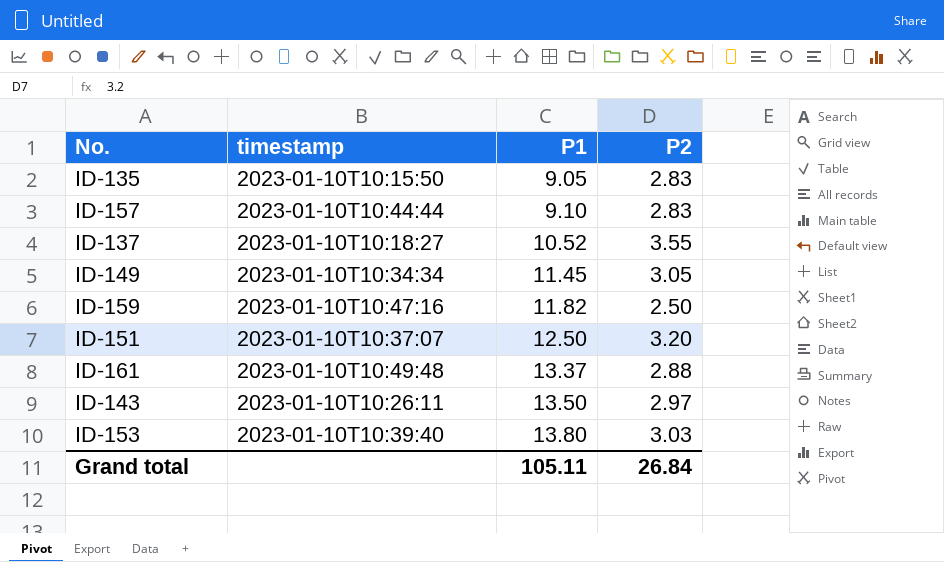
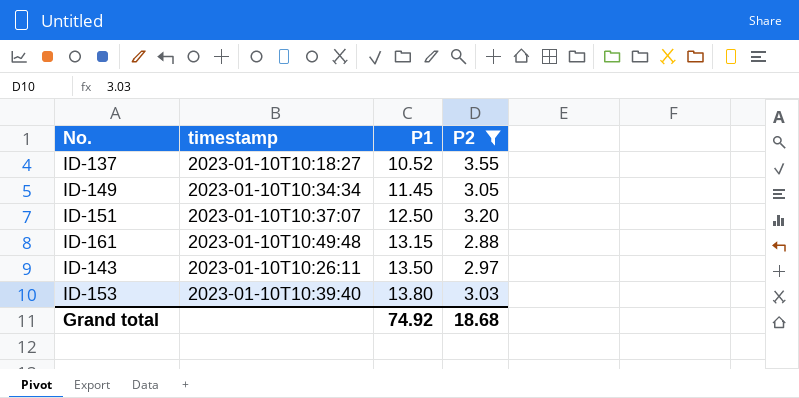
filter: none -> P2 >= 2.88
ID-161 | P1: 13.37 -> 13.15
Grand total | P1: 105.11 -> 74.92
Grand total | P2: 26.84 -> 18.68

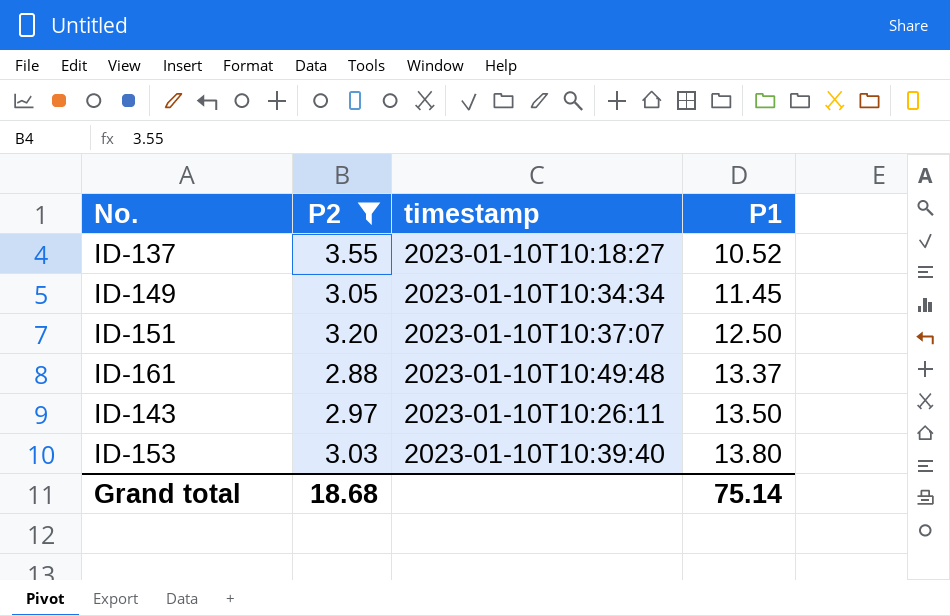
column P2 | position: 4 -> 2
ID-161 | P1: 13.15 -> 13.37
Grand total | P1: 74.92 -> 75.14

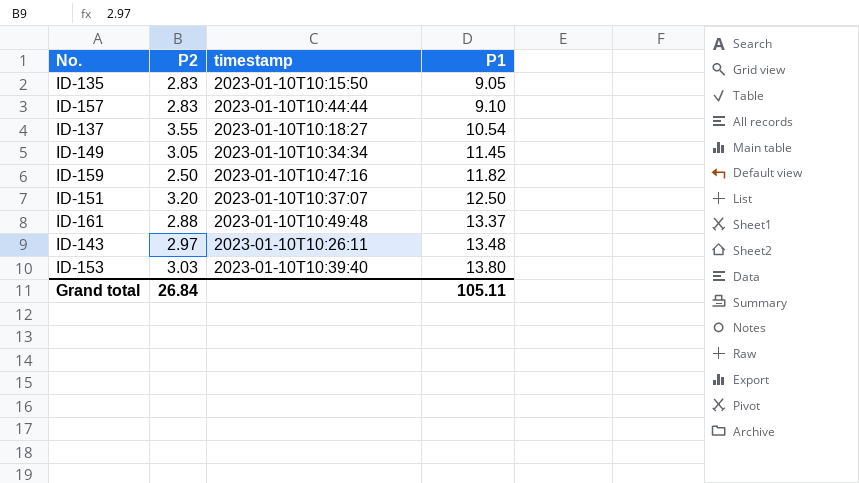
filter: P2 >= 2.88 -> none
ID-137 | P1: 10.52 -> 10.54
ID-143 | P1: 13.50 -> 13.48
Grand total | P2: 18.68 -> 26.84
Grand total | P1: 75.14 -> 105.11

